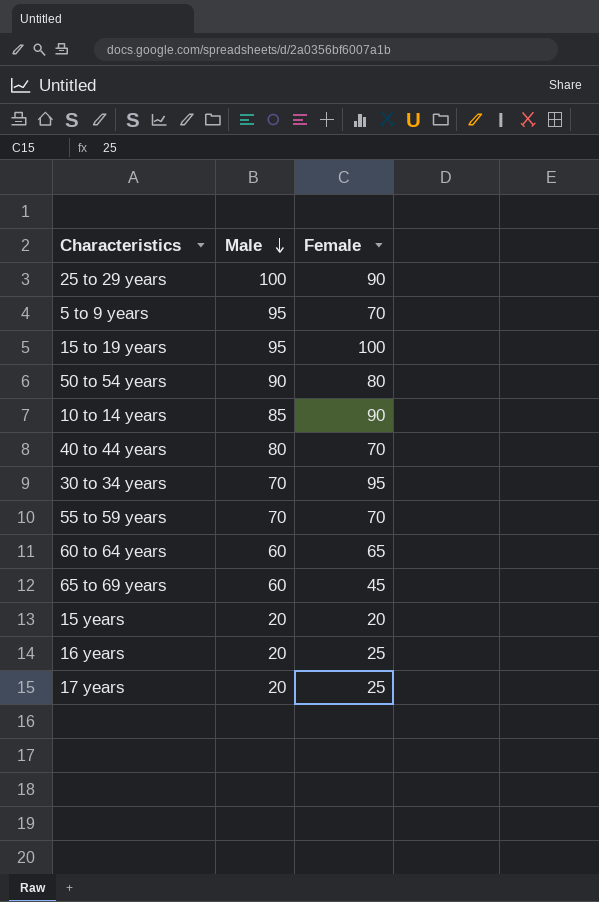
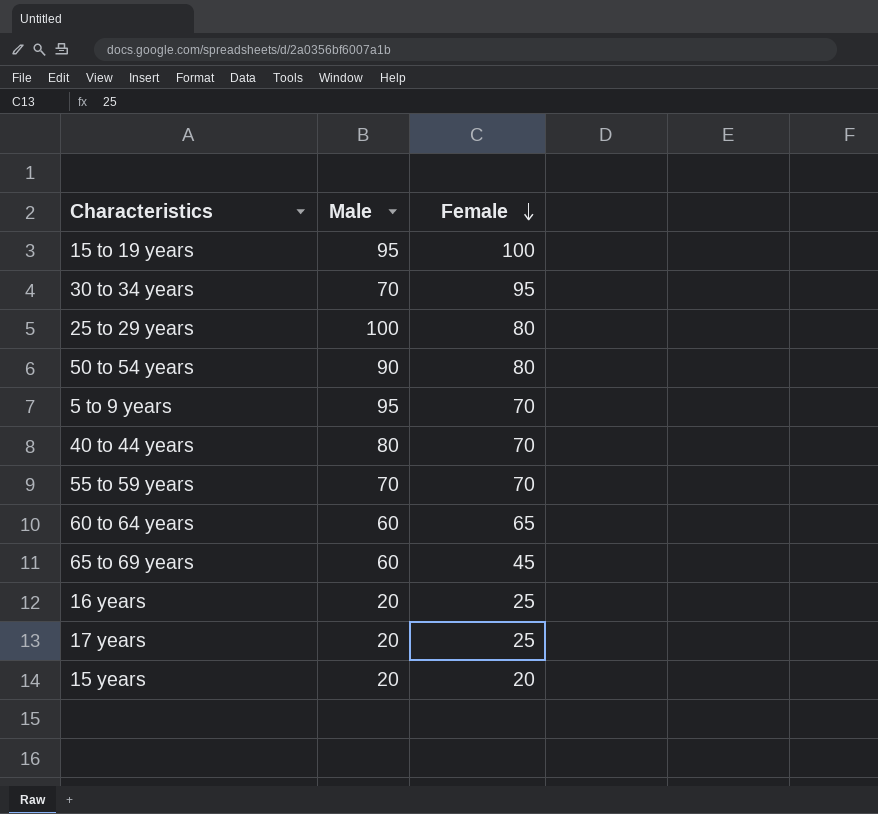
row order: Male descending -> Female descending
row 10 to 14 years: 85 | 90 -> none
25 to 29 years | Female: 90 -> 80

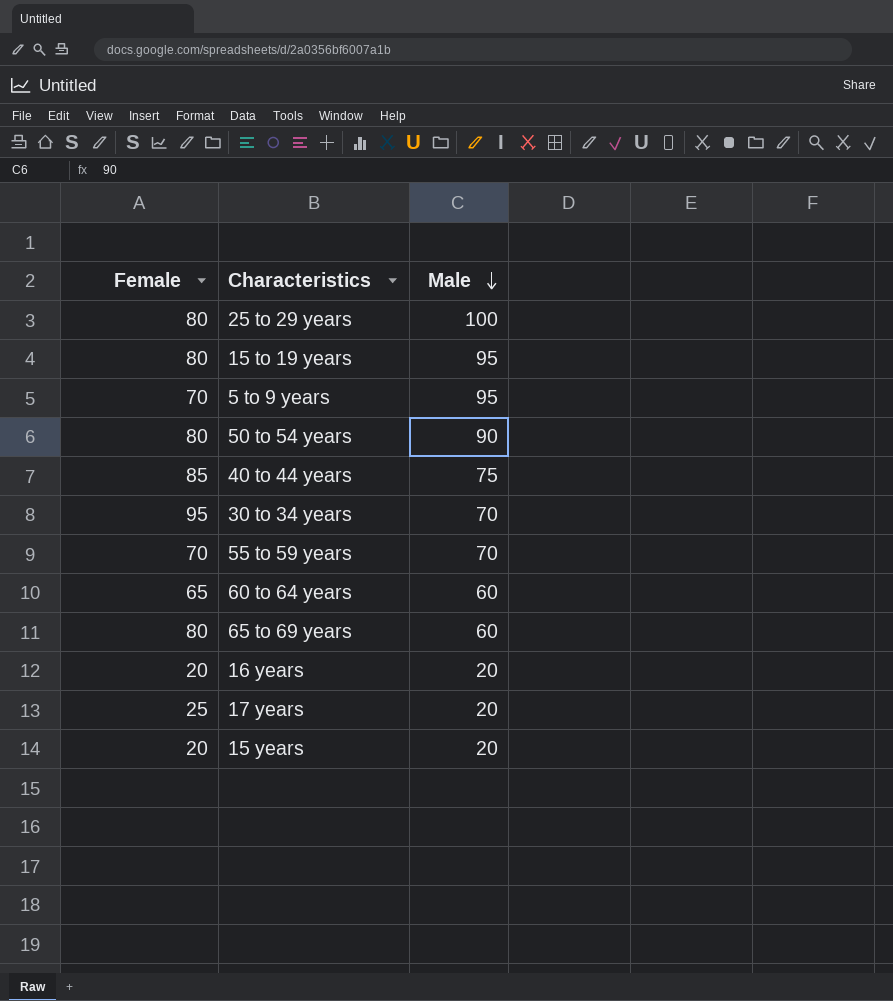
row order: Female descending -> Male descending
column Female | position: 3 -> 1
15 to 19 years | Female: 100 -> 80
40 to 44 years | Female: 70 -> 85
40 to 44 years | Male: 80 -> 75
65 to 69 years | Female: 45 -> 80
16 years | Female: 25 -> 20

